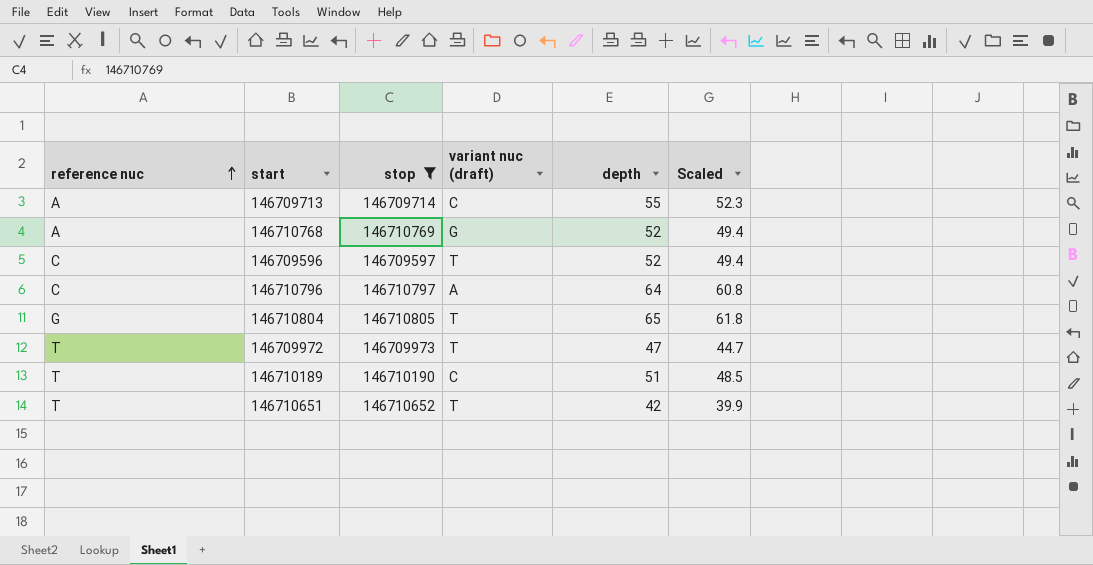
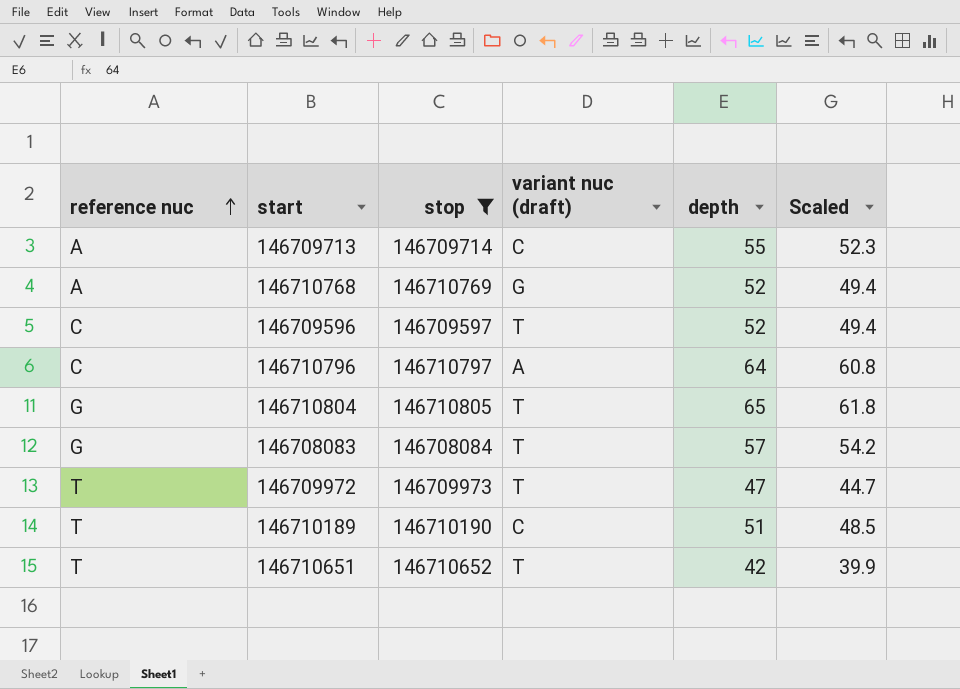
row 146708083: none -> G | 146708084 | T | 57 | 54.2

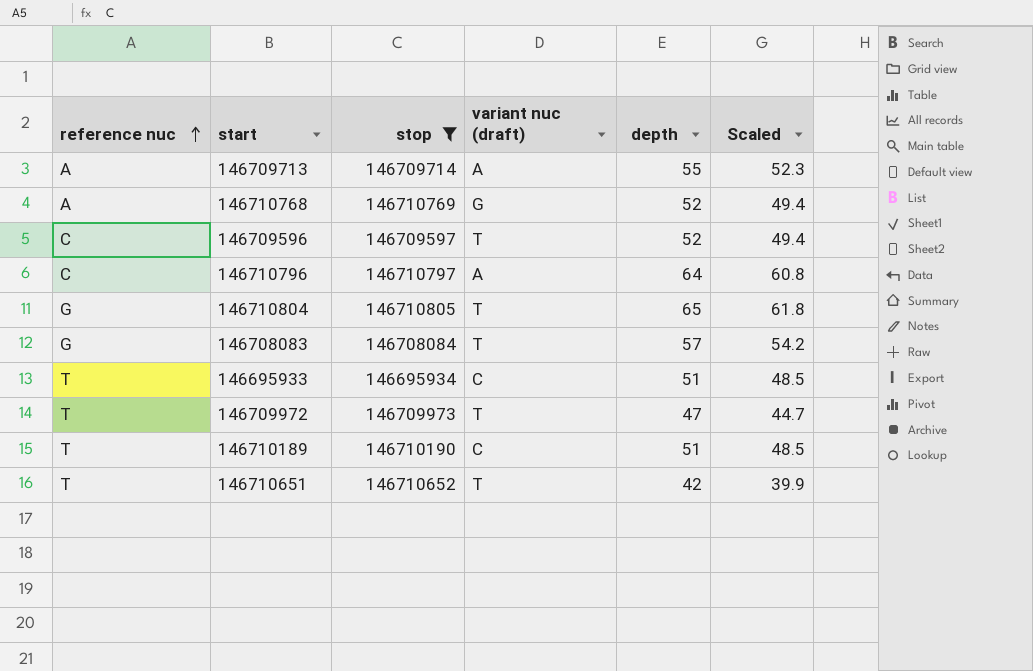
146709713 | variant nuc (draft): C -> A
row 146695933: none -> T | 146695934 | C | 51 | 48.5

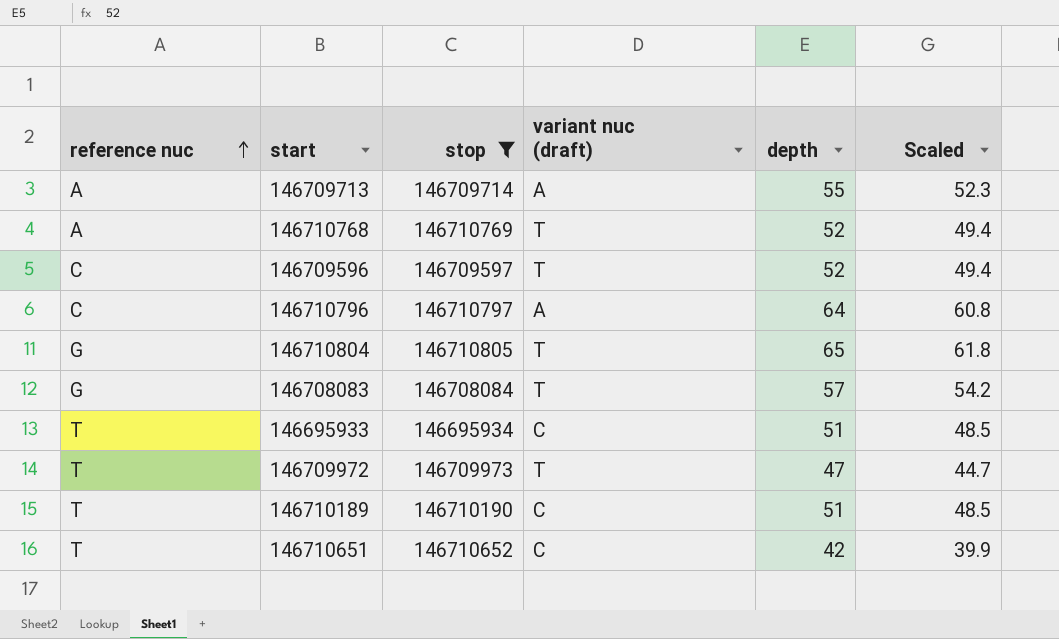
146710768 | variant nuc (draft): G -> T
146710651 | variant nuc (draft): T -> C

